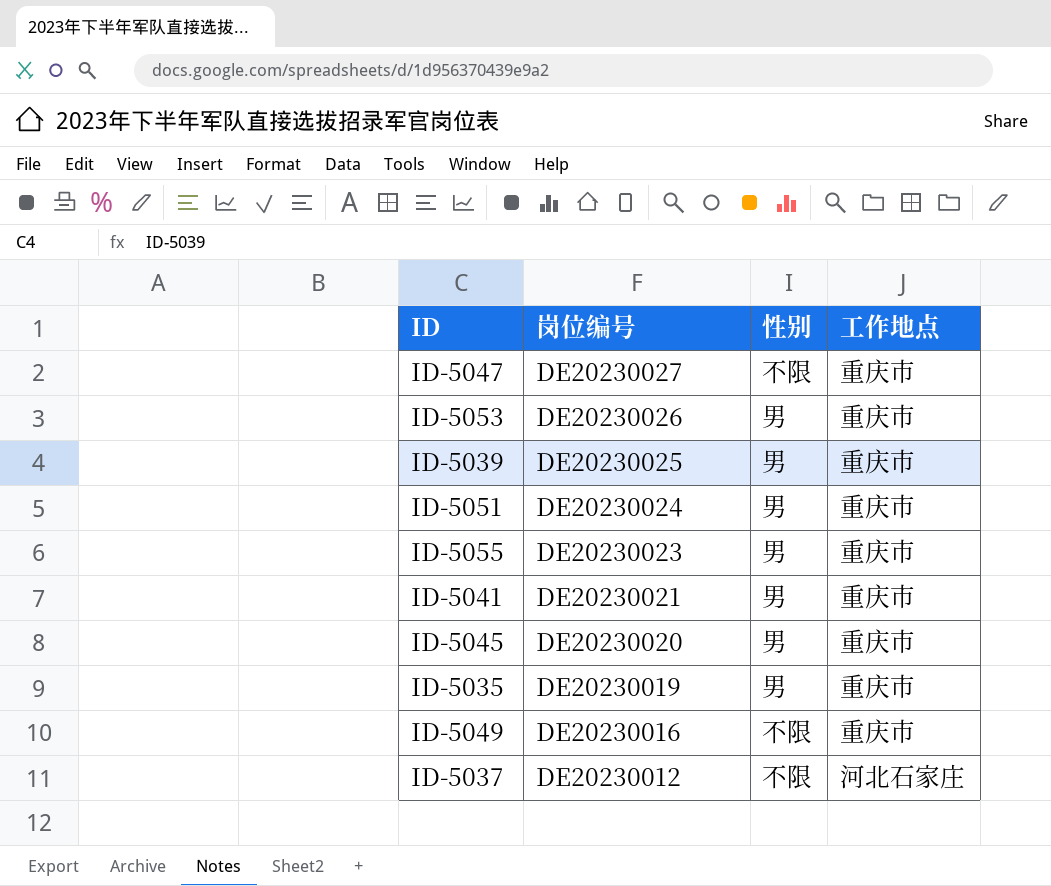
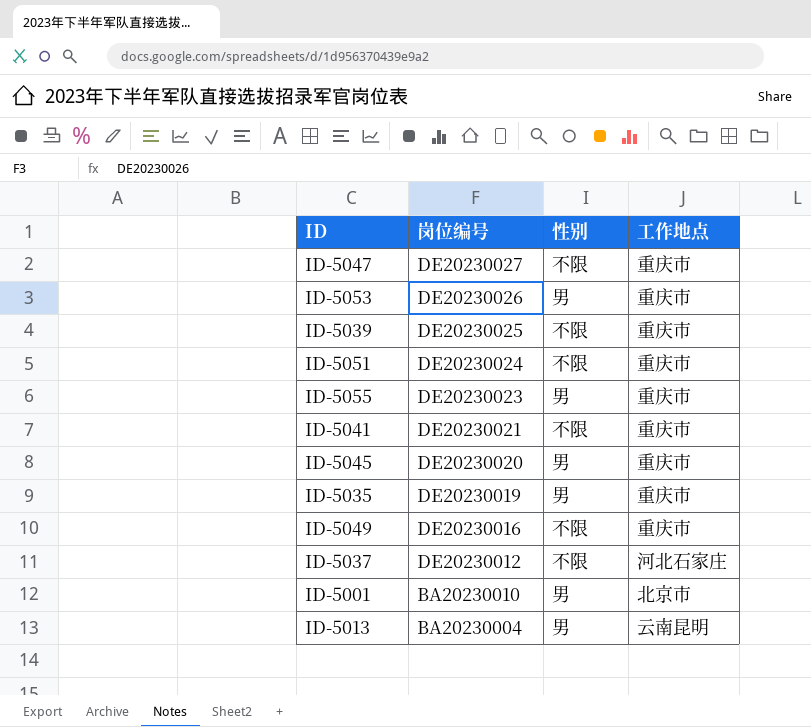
ID-5039 | 性别: 男 -> 不限
ID-5051 | 性别: 男 -> 不限
ID-5041 | 性别: 男 -> 不限
row ID-5001: none -> BA20230010 | 男 | 北京市
row ID-5013: none -> BA20230004 | 男 | 云南昆明

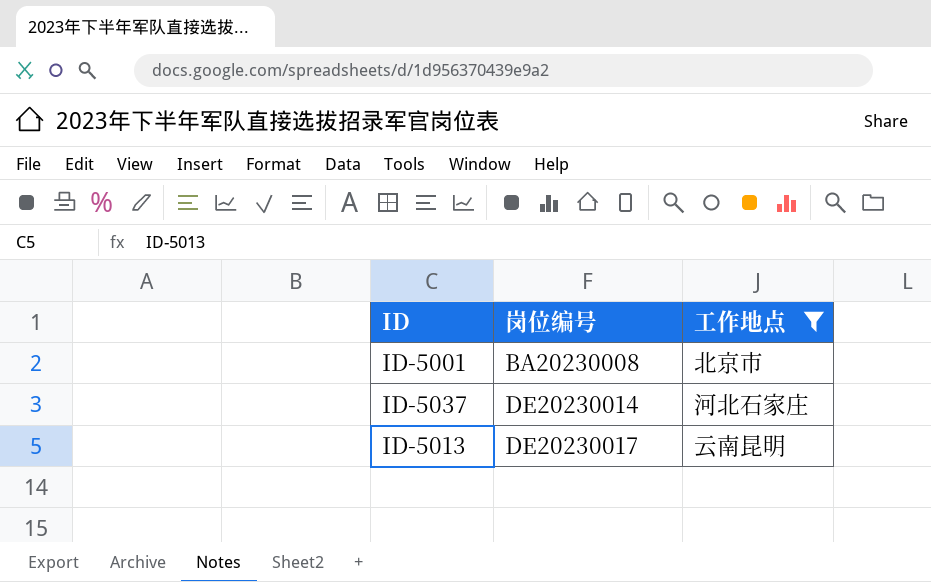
filter: none -> 工作地点 != 重庆市
row order: 岗位编号 descending -> 岗位编号 ascending
column 性别 | position: 3 -> none
ID-5001 | 岗位编号: BA20230010 -> BA20230008
ID-5037 | 岗位编号: DE20230012 -> DE20230014
ID-5013 | 岗位编号: BA20230004 -> DE20230017

